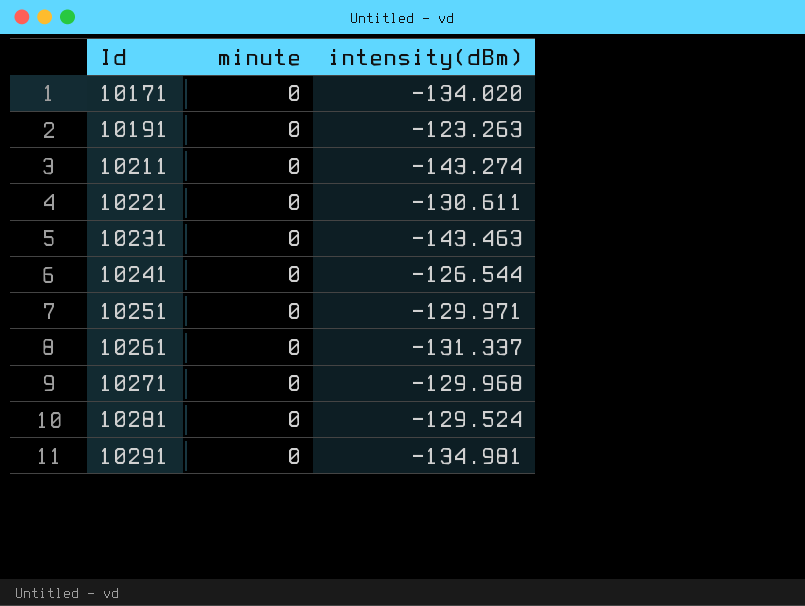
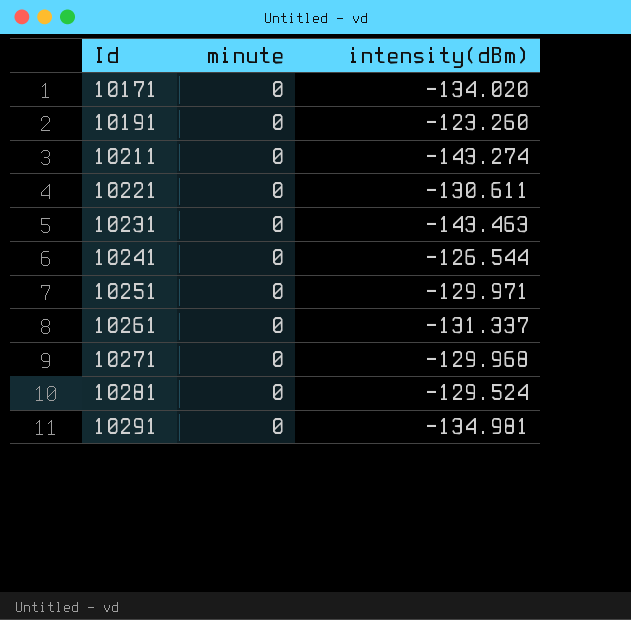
10191 | intensity(dBm): -123.263 -> -123.260

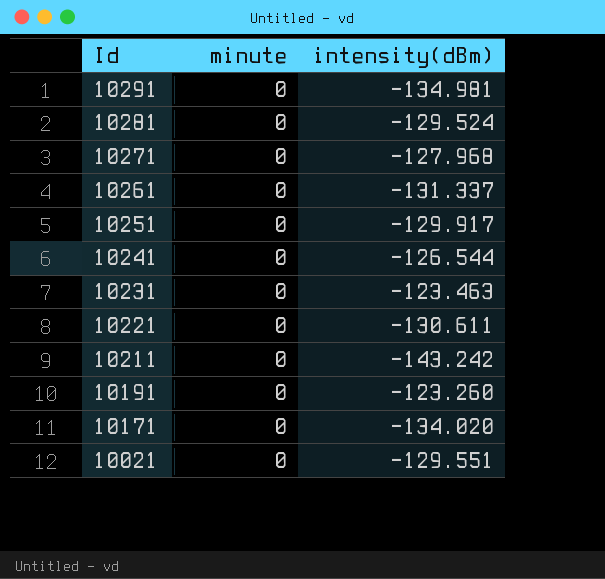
row order: Id ascending -> Id descending
10271 | intensity(dBm): -129.968 -> -127.968
10251 | intensity(dBm): -129.971 -> -129.917
10231 | intensity(dBm): -143.463 -> -123.463
10211 | intensity(dBm): -143.274 -> -143.242
row 10021: none -> 0 | -129.551

